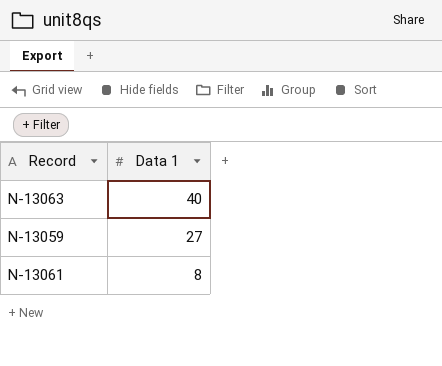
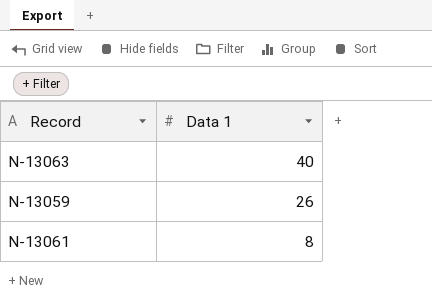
N-13059 | Data 1: 27 -> 26

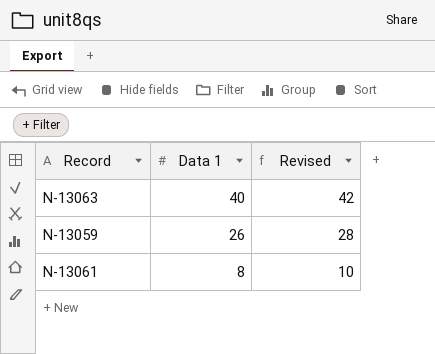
column Revised | formula: none -> [Data 1] + 2

